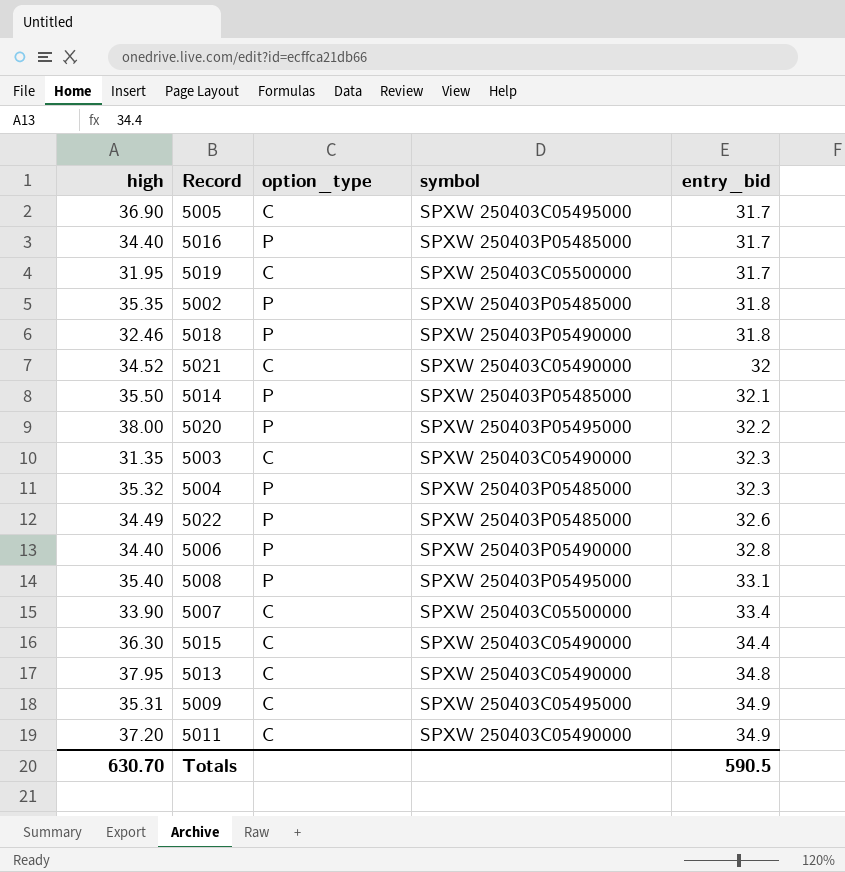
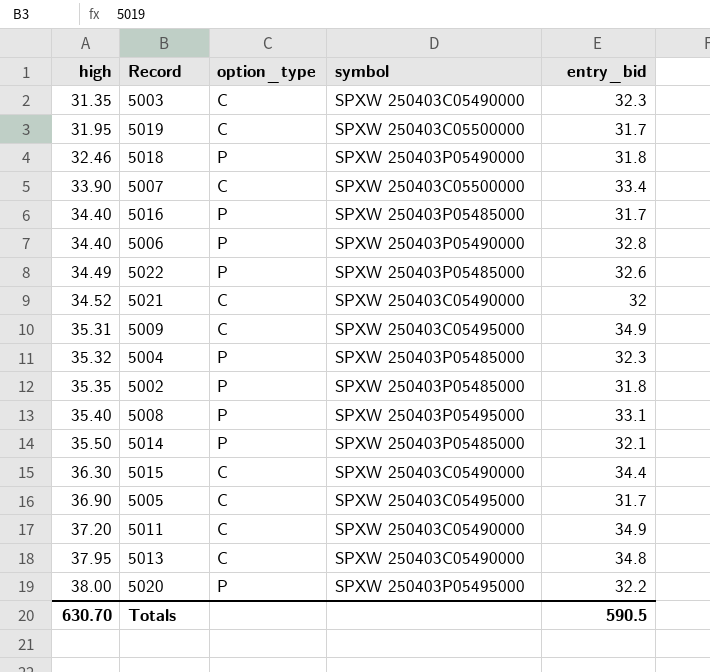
row order: entry_bid ascending -> high ascending

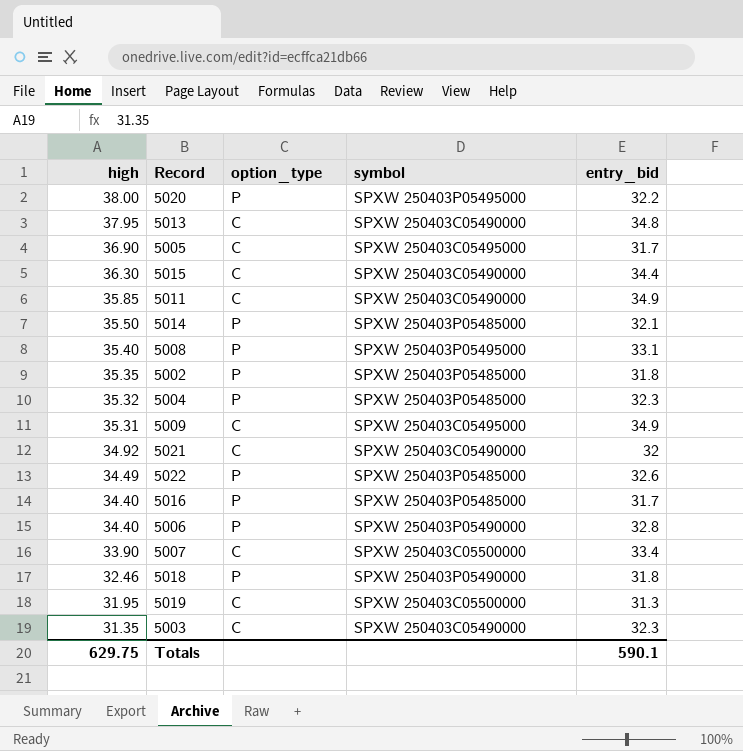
row order: high ascending -> high descending
5011 | high: 37.20 -> 35.85
5021 | high: 34.52 -> 34.92
5019 | entry_bid: 31.7 -> 31.3
Totals | high: 630.70 -> 629.75
Totals | entry_bid: 590.5 -> 590.1

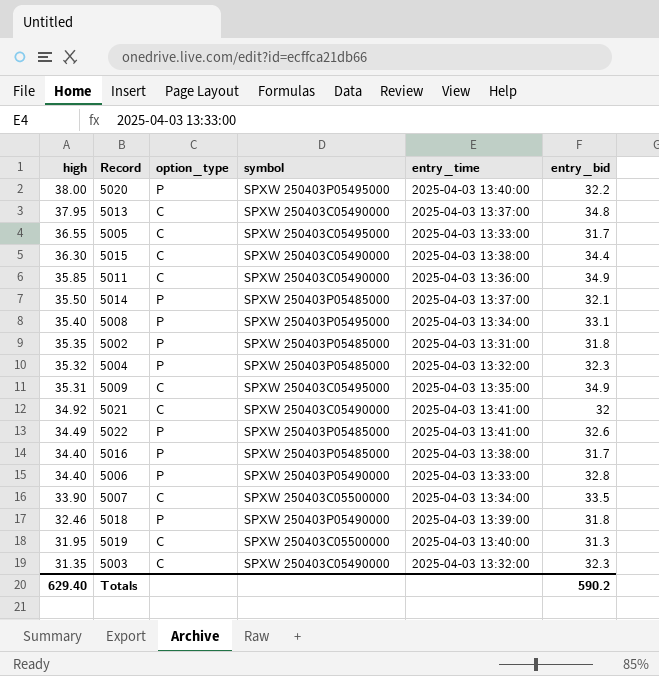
column entry_time | position: none -> 5
5005 | high: 36.90 -> 36.55
5007 | entry_bid: 33.4 -> 33.5
Totals | high: 629.75 -> 629.40
Totals | entry_bid: 590.1 -> 590.2

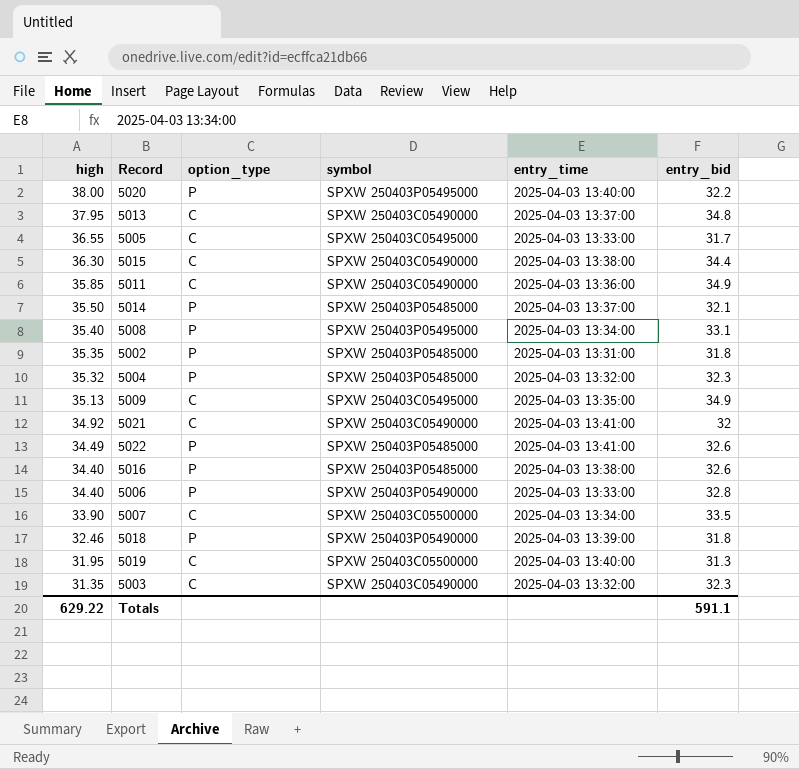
5009 | high: 35.31 -> 35.13
5016 | entry_bid: 31.7 -> 32.6
Totals | high: 629.40 -> 629.22
Totals | entry_bid: 590.2 -> 591.1

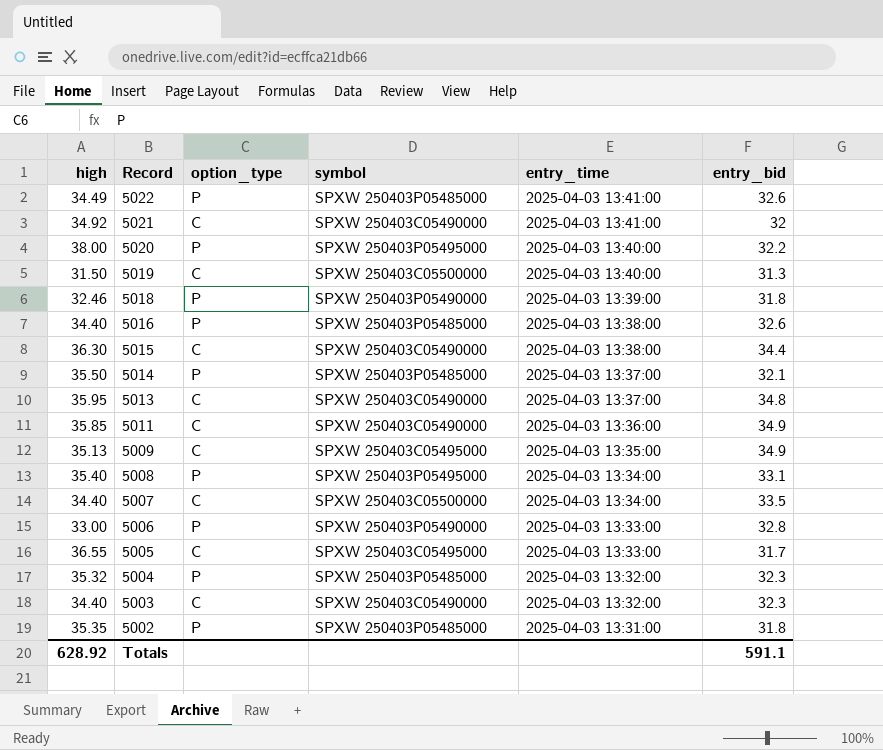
row order: high descending -> Record descending
5019 | high: 31.95 -> 31.50
5013 | high: 37.95 -> 35.95
5007 | high: 33.90 -> 34.40
5006 | high: 34.40 -> 33.00
5003 | high: 31.35 -> 34.40
Totals | high: 629.22 -> 628.92

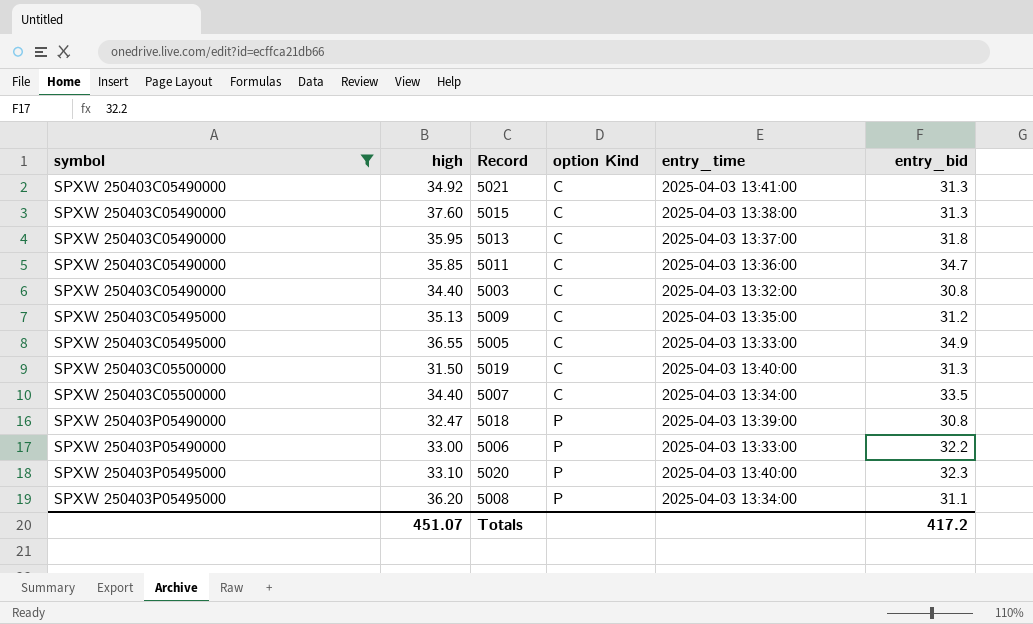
filter: none -> symbol != SPXW 250403P05485000
row order: Record descending -> symbol ascending
column symbol | position: 4 -> 1
column name: option_type -> option Kind
5021 | entry_bid: 32 -> 31.3
5015 | high: 36.30 -> 37.60
5015 | entry_bid: 34.4 -> 31.3
5013 | entry_bid: 34.8 -> 31.8
5011 | entry_bid: 34.9 -> 34.7
5003 | entry_bid: 32.3 -> 30.8
5009 | entry_bid: 34.9 -> 31.2
5005 | entry_bid: 31.7 -> 34.9
5018 | high: 32.46 -> 32.47
5018 | entry_bid: 31.8 -> 30.8
5006 | entry_bid: 32.8 -> 32.2
5020 | high: 38.00 -> 33.10
5020 | entry_bid: 32.2 -> 32.3
5008 | high: 35.40 -> 36.20
5008 | entry_bid: 33.1 -> 31.1
Totals | high: 628.92 -> 451.07
Totals | entry_bid: 591.1 -> 417.2

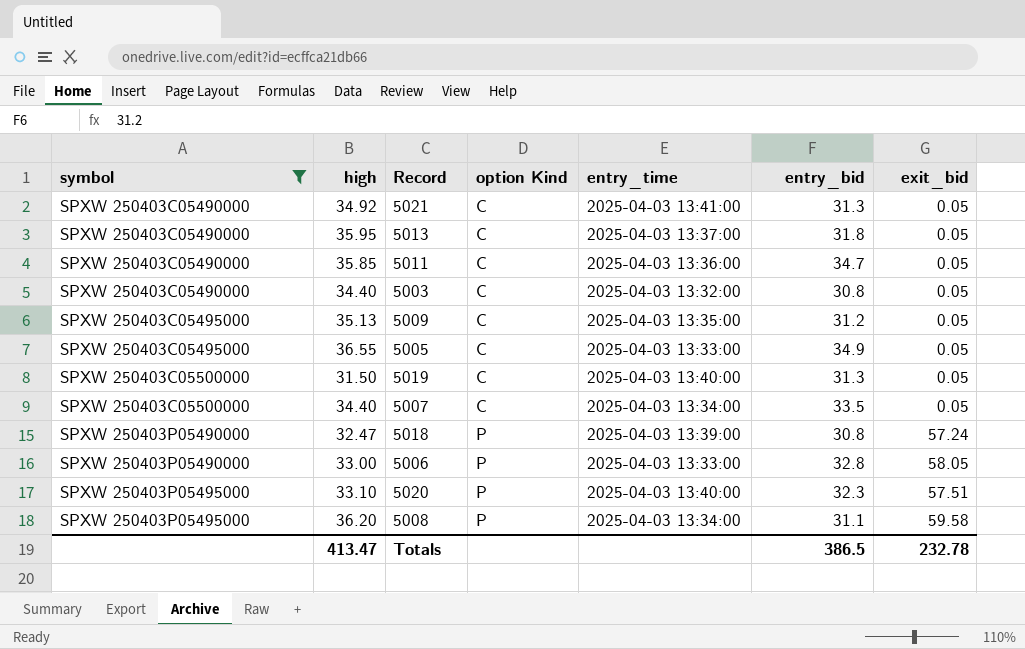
column exit_bid | position: none -> 7
row 5015: SPXW 250403C05490000 | 37.60 | C | 2025-04-03 13:38:00 | 31.3 -> none
5006 | entry_bid: 32.2 -> 32.8
Totals | high: 451.07 -> 413.47
Totals | entry_bid: 417.2 -> 386.5

